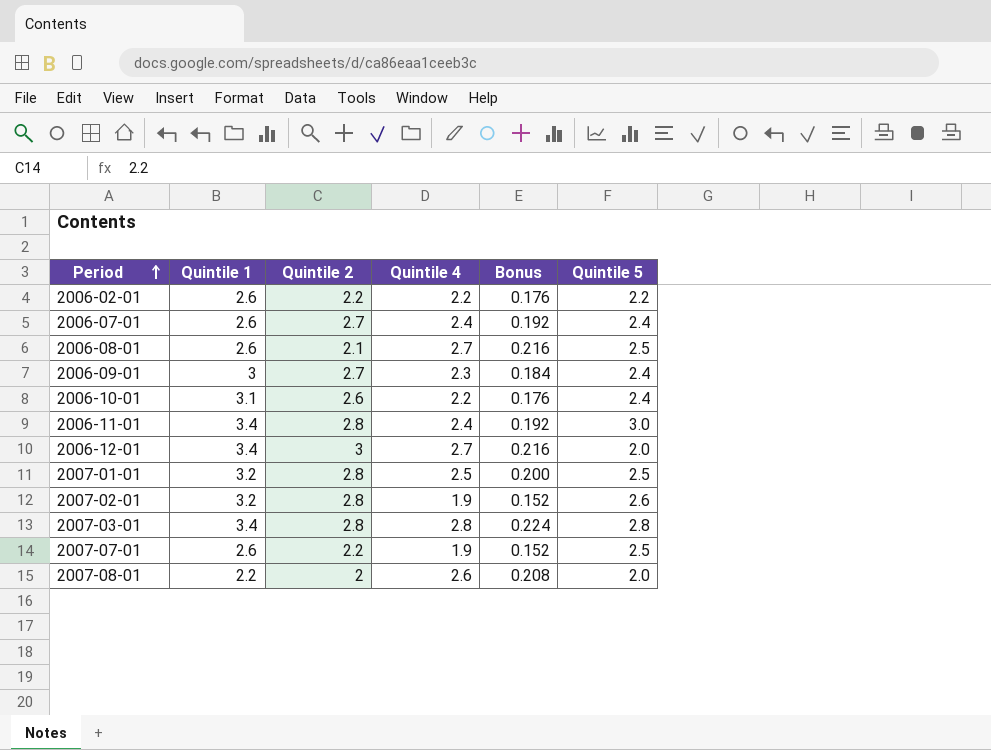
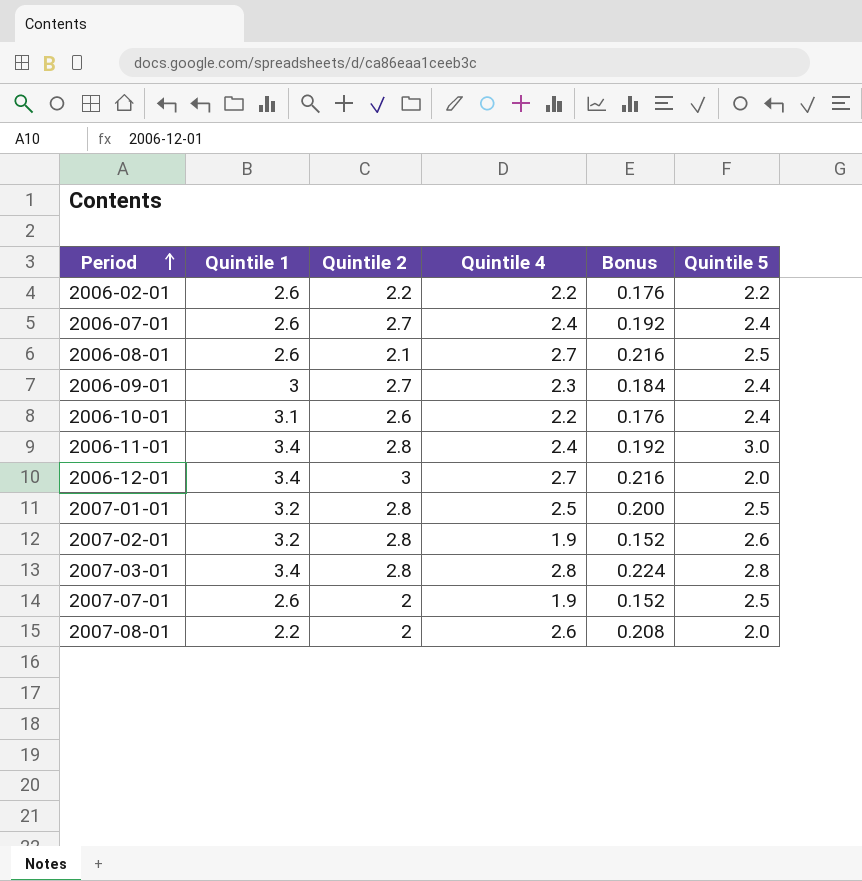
2007-07-01 | Quintile 2: 2.2 -> 2

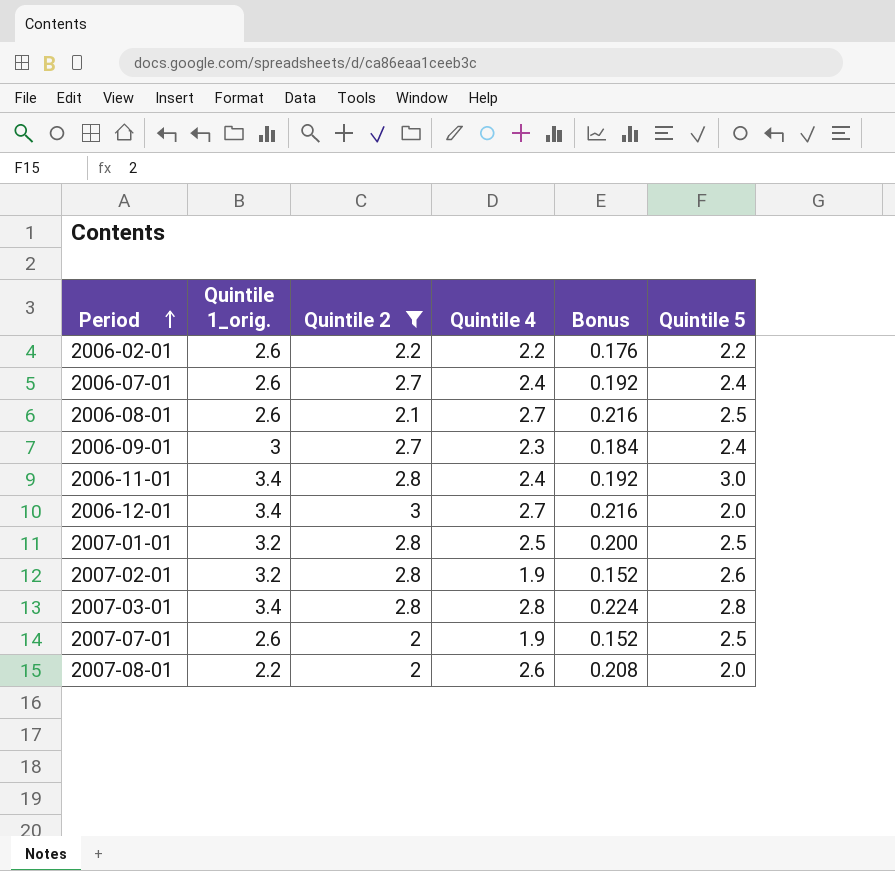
filter: none -> Quintile 2 != 2.6
column name: Quintile 1 -> Quintile 1_orig.

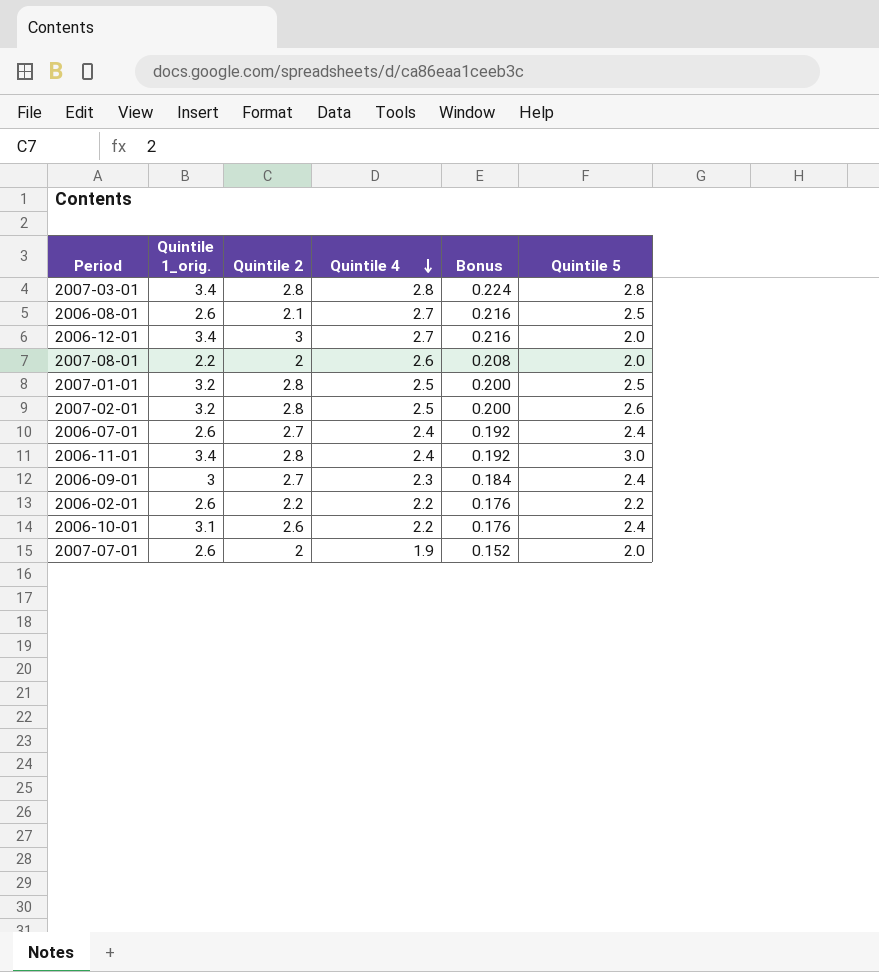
filter: Quintile 2 != 2.6 -> none
row order: Period ascending -> Quintile 4 descending
2007-02-01 | Quintile 4: 1.9 -> 2.5
2007-02-01 | Bonus: 0.152 -> 0.200
2007-07-01 | Quintile 5: 2.5 -> 2.0

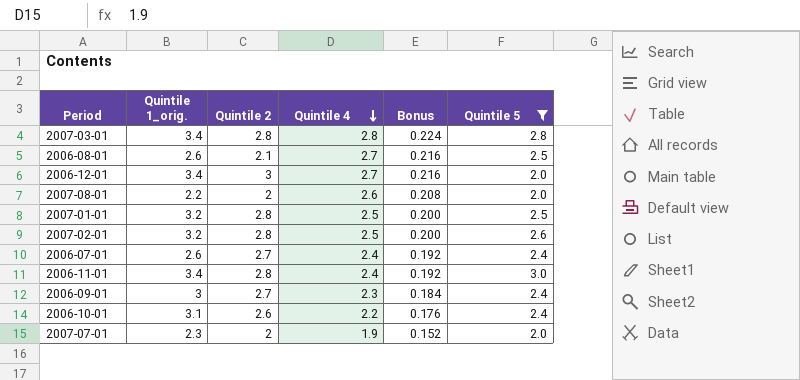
filter: none -> Quintile 5 != 2.2
2007-07-01 | Quintile 1_orig.: 2.6 -> 2.3

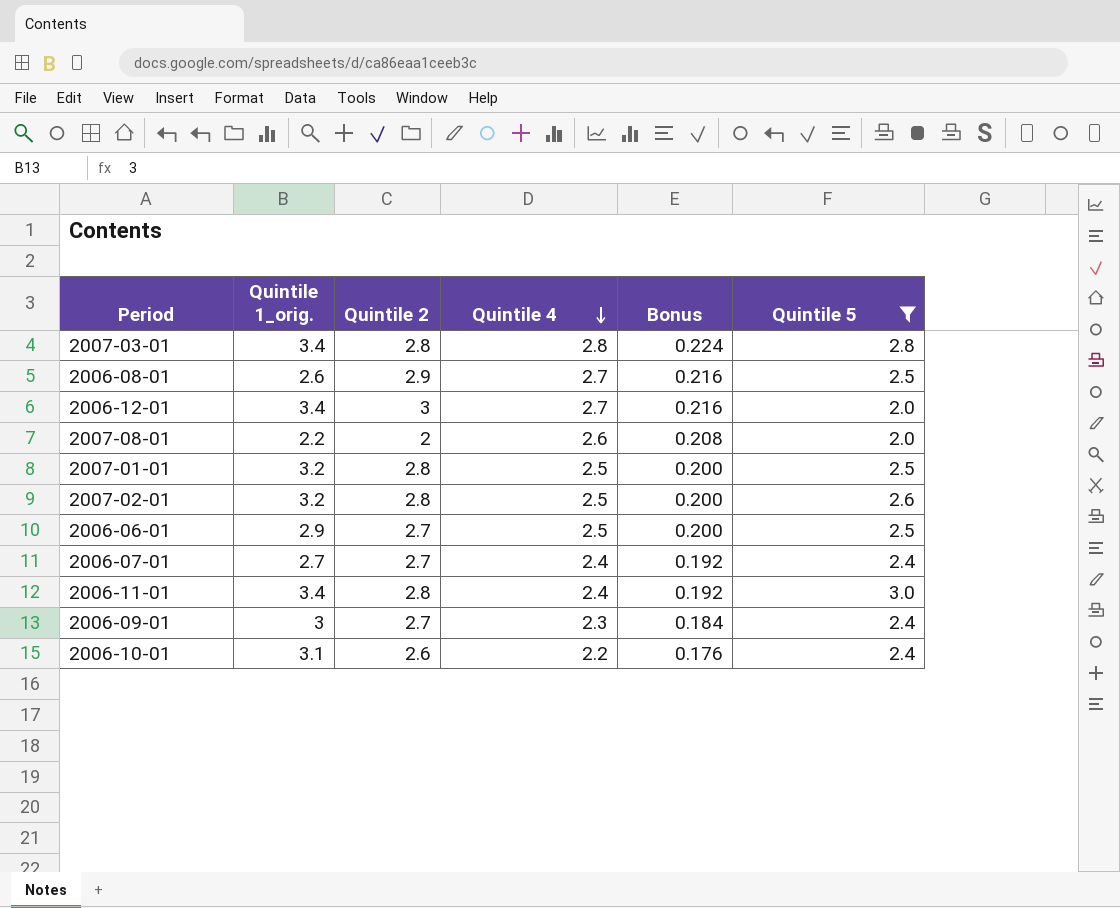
row 2007-07-01: 2.3 | 2 | 1.9 | 0.152 | 2.0 -> none
2006-08-01 | Quintile 2: 2.1 -> 2.9
row 2006-06-01: none -> 2.9 | 2.7 | 2.5 | 0.200 | 2.5
2006-07-01 | Quintile 1_orig.: 2.6 -> 2.7

